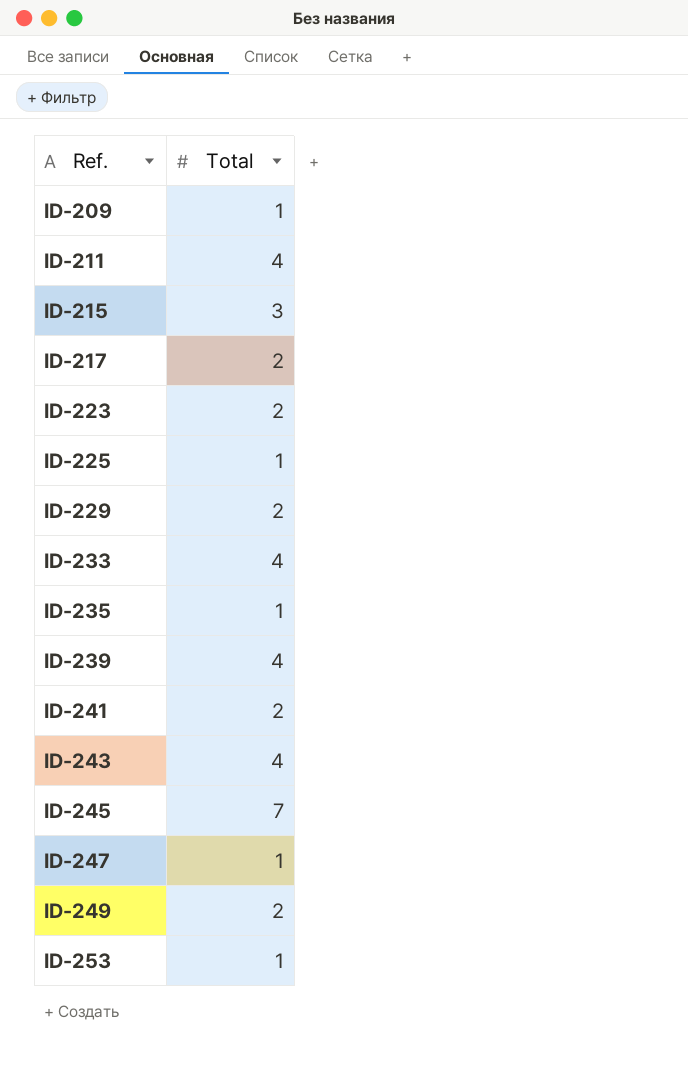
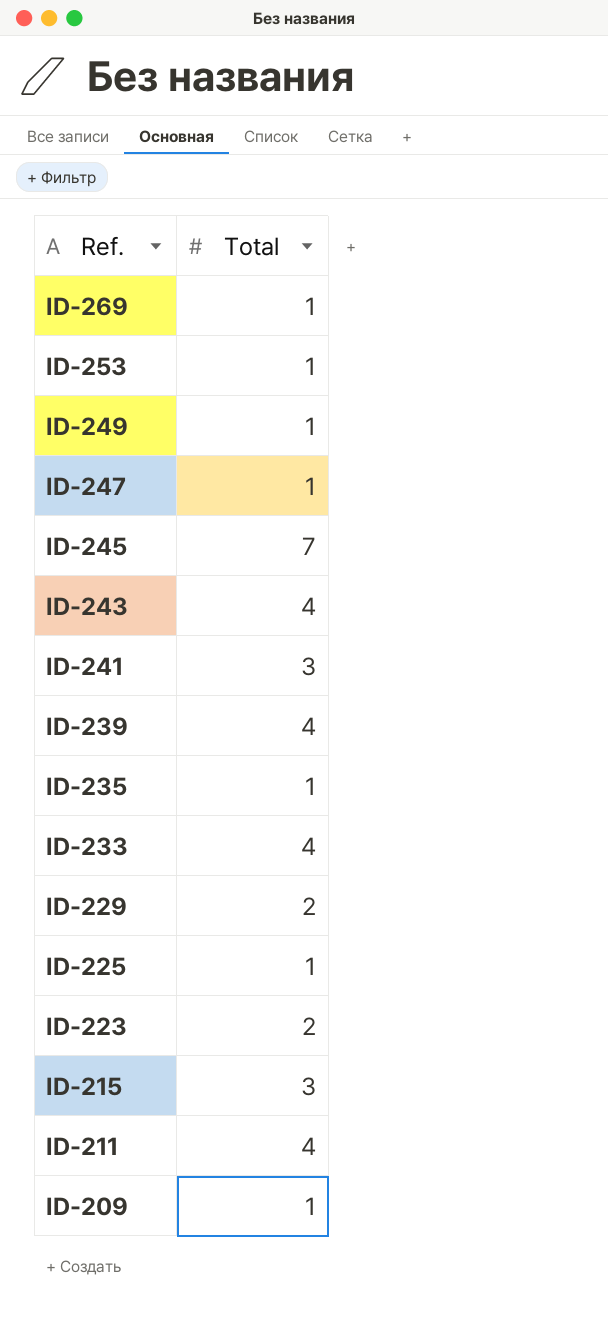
row order: Ref. ascending -> Ref. descending
row ID-217: 2 -> none
row ID-269: none -> 1
ID-249 | Total: 2 -> 1
ID-241 | Total: 2 -> 3

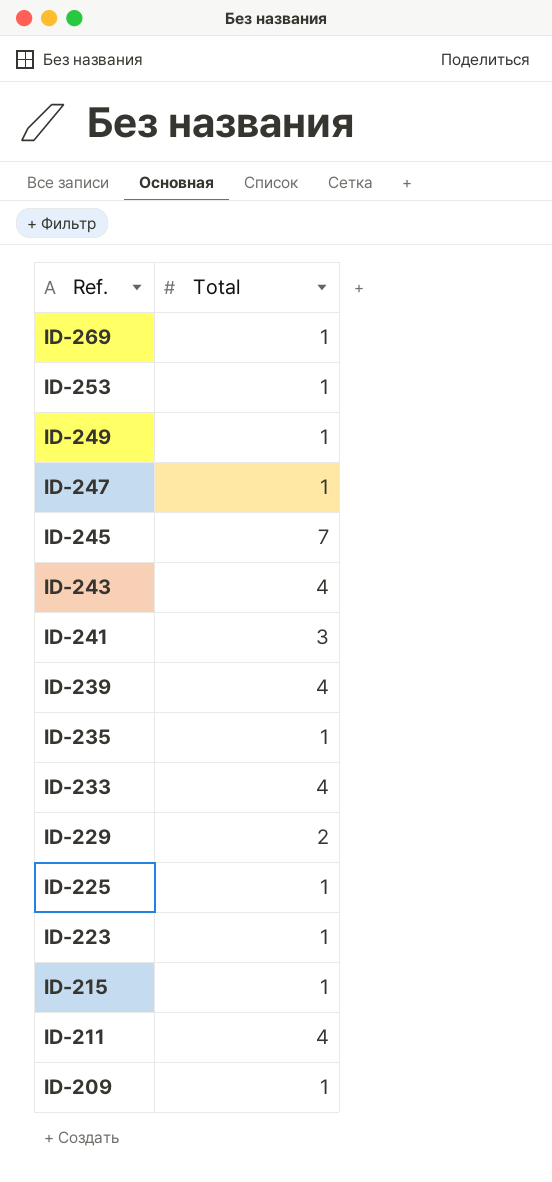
ID-223 | Total: 2 -> 1
ID-215 | Total: 3 -> 1

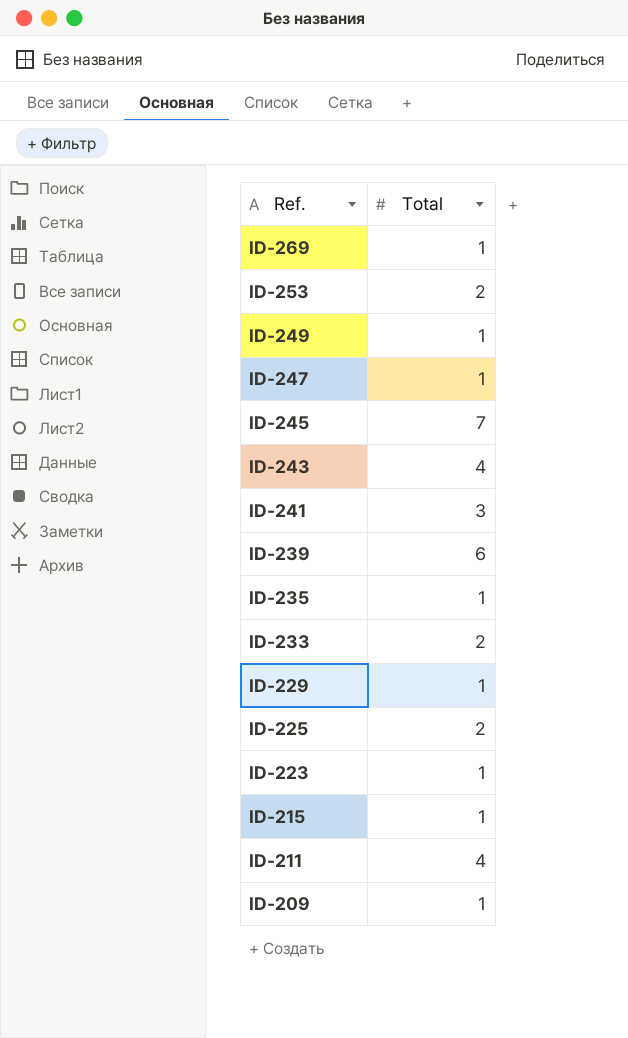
ID-253 | Total: 1 -> 2
ID-239 | Total: 4 -> 6
ID-233 | Total: 4 -> 2
ID-229 | Total: 2 -> 1
ID-225 | Total: 1 -> 2

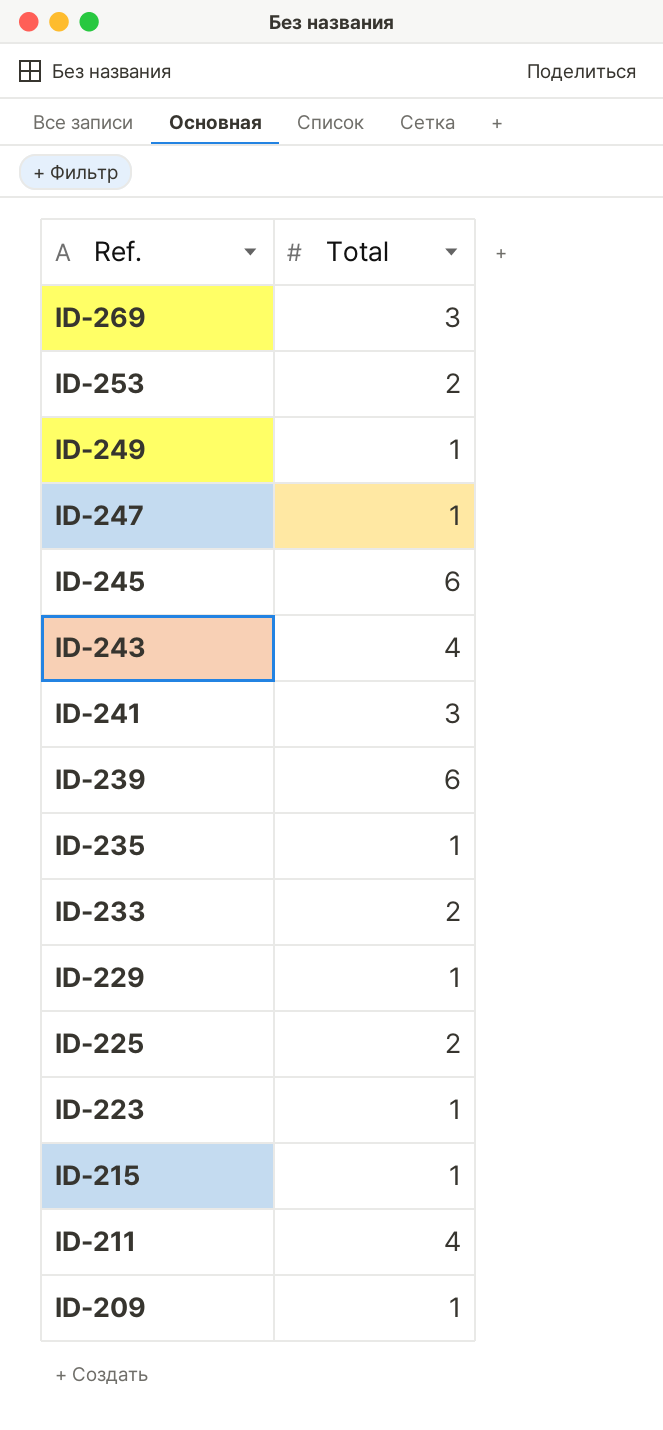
ID-269 | Total: 1 -> 3
ID-245 | Total: 7 -> 6

